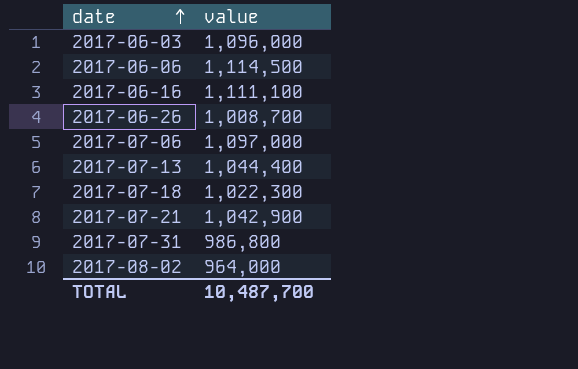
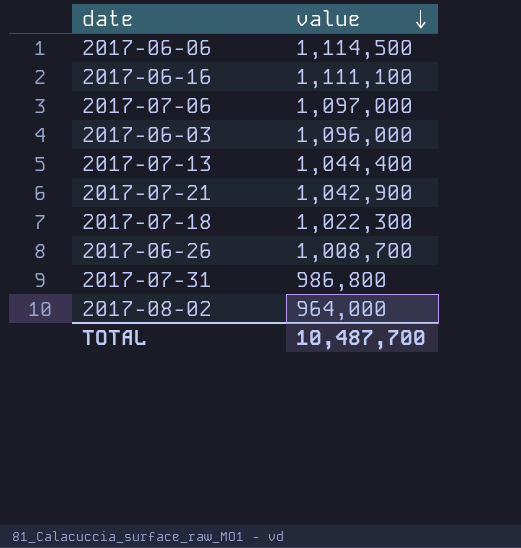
row order: date ascending -> value descending

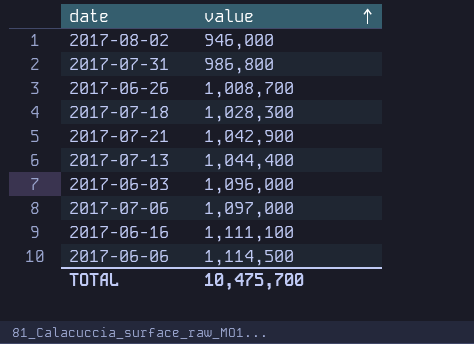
row order: value descending -> value ascending
2017-08-02 | value: 964,000 -> 946,000
2017-07-18 | value: 1,022,300 -> 1,028,300
TOTAL | value: 10,487,700 -> 10,475,700

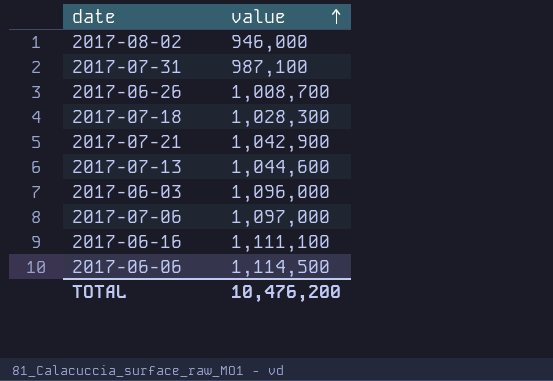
2017-07-31 | value: 986,800 -> 987,100
2017-07-13 | value: 1,044,400 -> 1,044,600
TOTAL | value: 10,475,700 -> 10,476,200

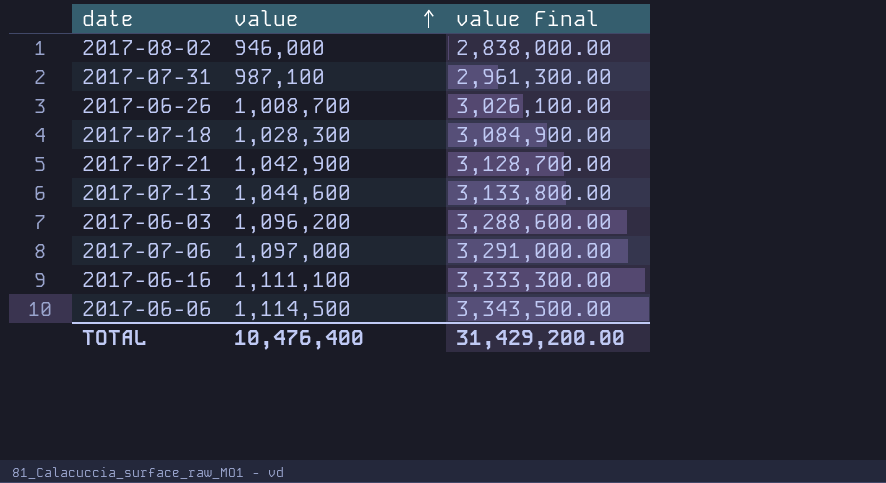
column value Final | formula: none -> [value] * 3
2017-06-03 | value: 1,096,000 -> 1,096,200
TOTAL | value: 10,476,200 -> 10,476,400

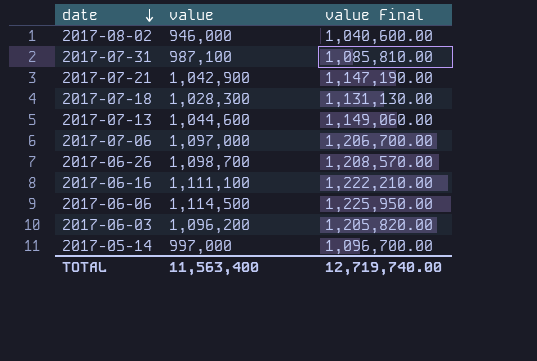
row order: value ascending -> date descending
column value Final | formula: [value] * 3 -> [value] * 1.1
2017-06-26 | value: 1,008,700 -> 1,098,700
row 2017-05-14: none -> 997,000 | 1,096,700.00
TOTAL | value: 10,476,400 -> 11,563,400
TOTAL | value Final: 31,429,200.00 -> 12,719,740.00

